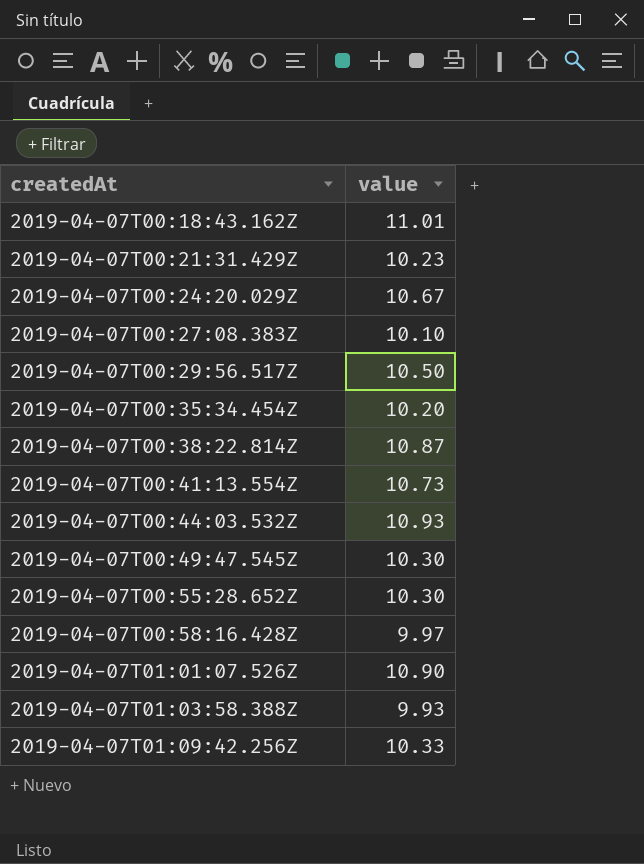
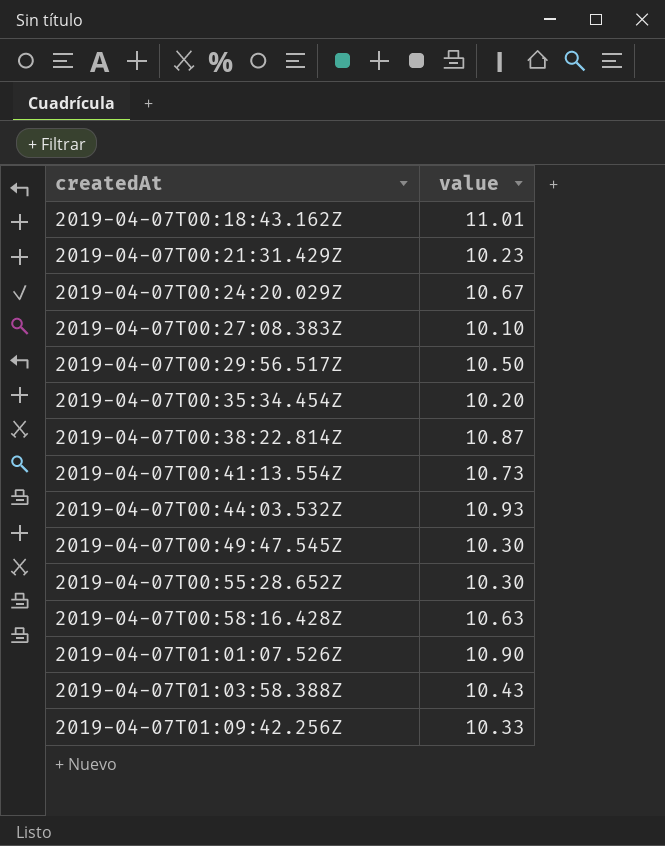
2019-04-07T00:58:16.428Z | value: 9.97 -> 10.63
2019-04-07T01:03:58.388Z | value: 9.93 -> 10.43

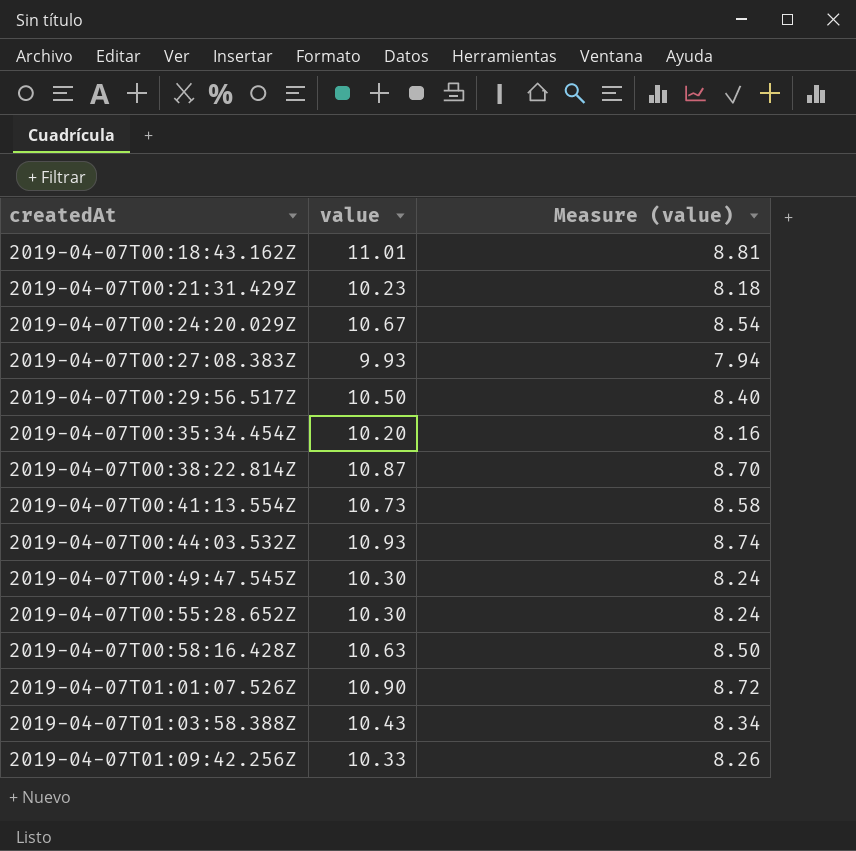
column Measure (value) | formula: none -> [value] * 0.8
2019-04-07T00:27:08.383Z | value: 10.10 -> 9.93

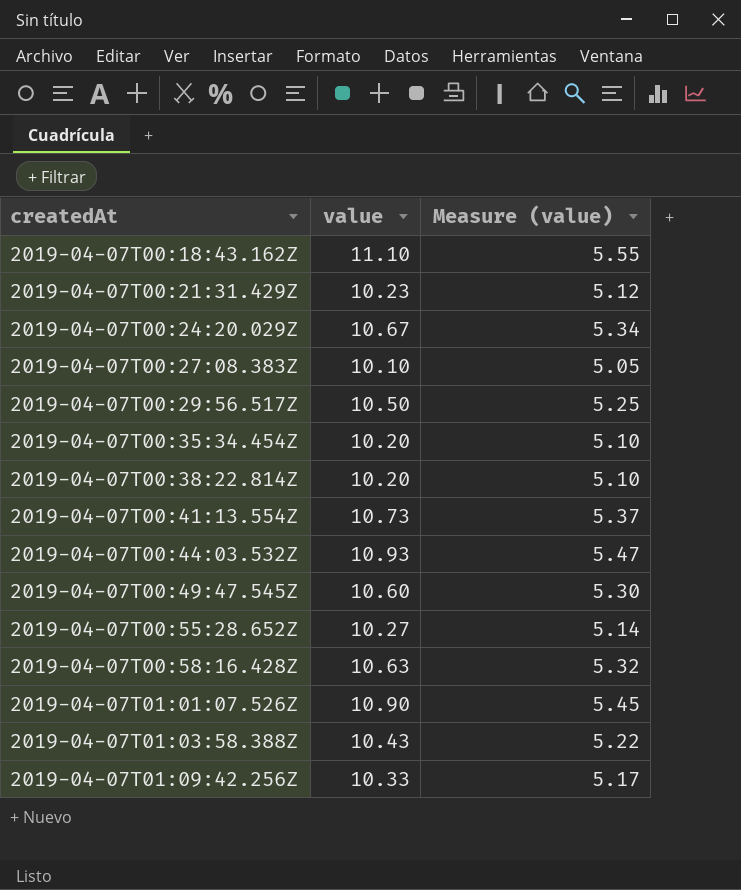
column Measure (value) | formula: [value] * 0.8 -> [value] * 0.5
2019-04-07T00:18:43.162Z | value: 11.01 -> 11.10
2019-04-07T00:27:08.383Z | value: 9.93 -> 10.10
2019-04-07T00:38:22.814Z | value: 10.87 -> 10.20
2019-04-07T00:49:47.545Z | value: 10.30 -> 10.60
2019-04-07T00:55:28.652Z | value: 10.30 -> 10.27

